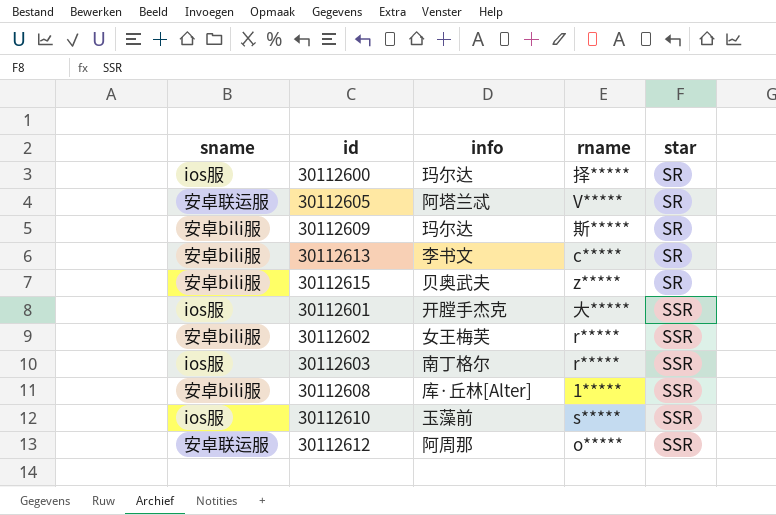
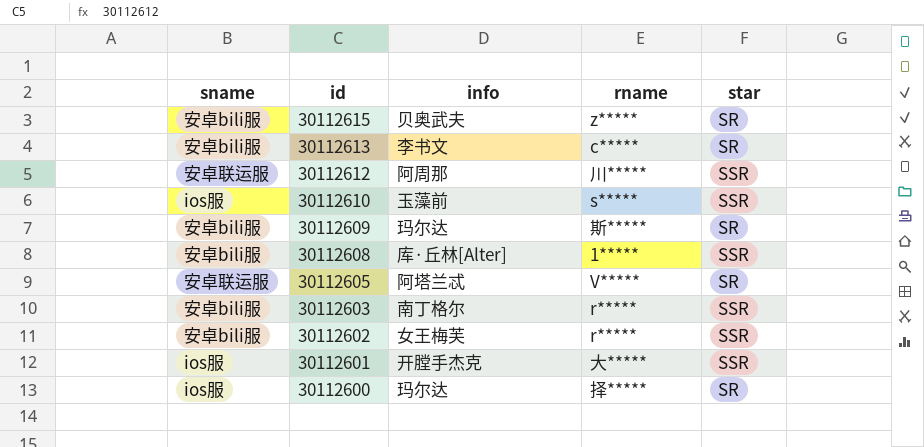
row order: star ascending -> id descending
30112612 | rname: o***** -> 川*****
30112603 | sname: ios服 -> 安卓bili服

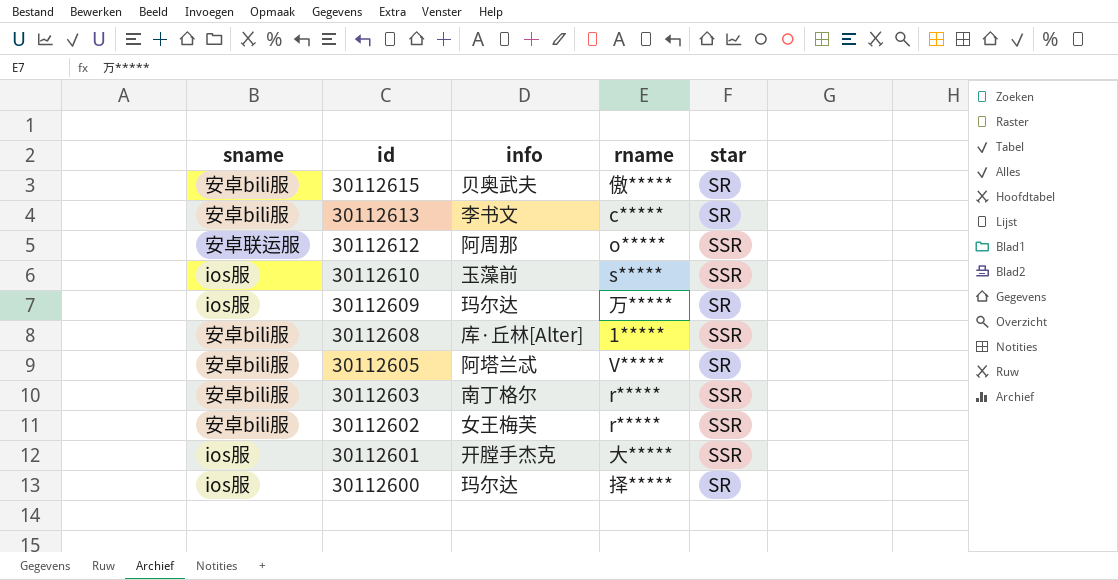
30112615 | rname: z***** -> 傲*****
30112612 | rname: 川***** -> o*****
30112609 | sname: 安卓bili服 -> ios服
30112609 | rname: 斯***** -> 万*****
30112605 | sname: 安卓联运服 -> 安卓bili服

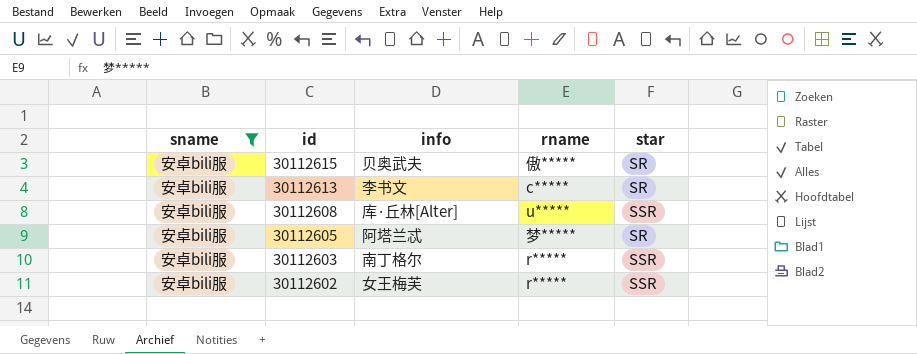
filter: none -> sname = 安卓bili服
30112608 | rname: 1***** -> u*****
30112605 | rname: V***** -> 梦*****

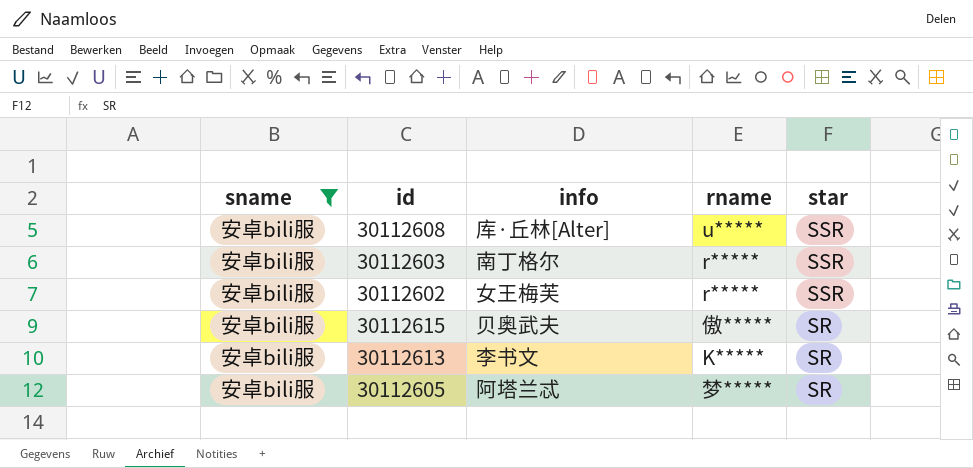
row order: id descending -> star descending
30112613 | rname: c***** -> K*****

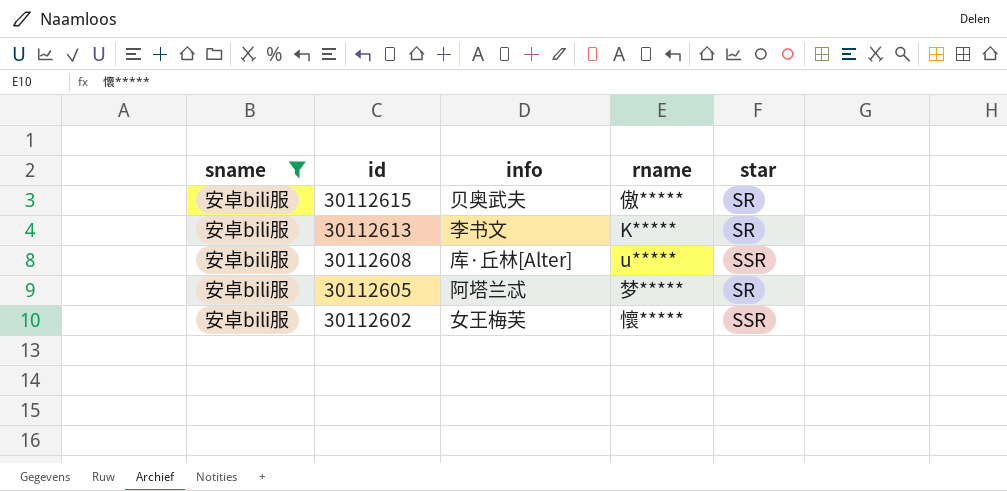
row order: star descending -> id descending
row 30112603: 安卓bili服 | 南丁格尔 | r***** | SSR -> none
30112602 | rname: r***** -> 懷*****

